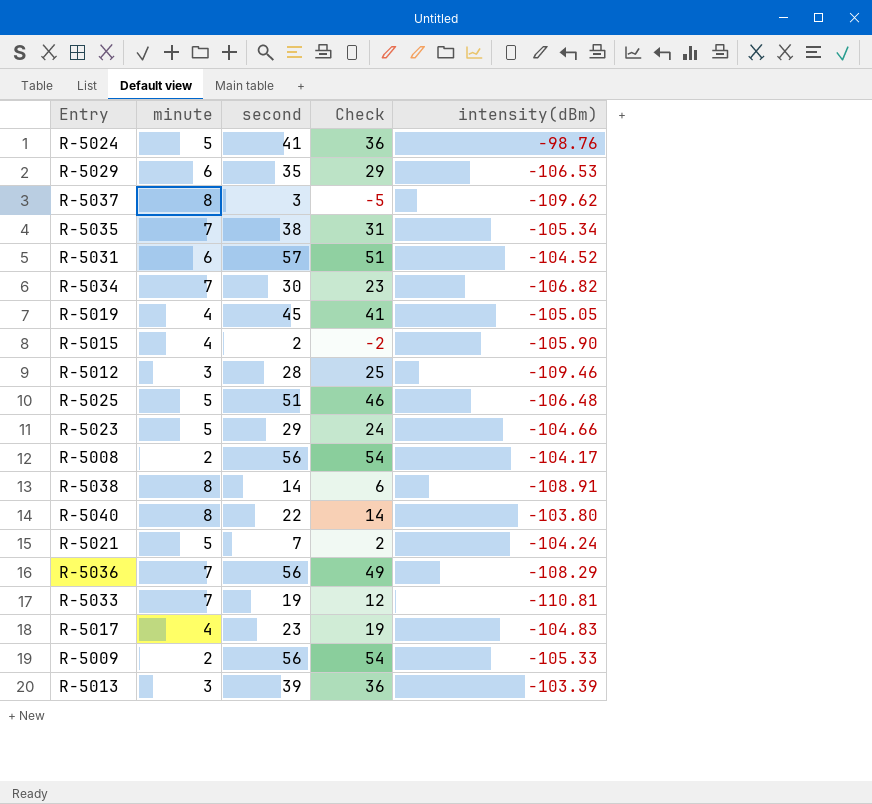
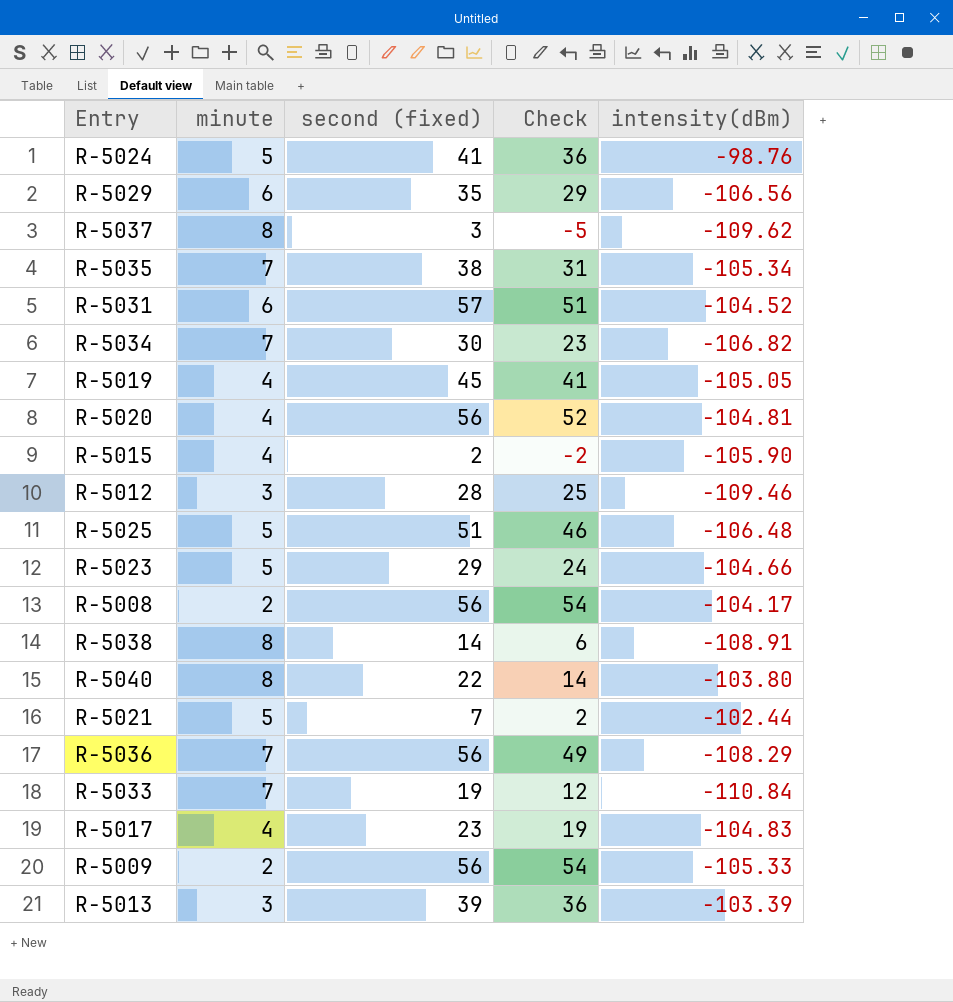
column name: second -> second (fixed)
R-5029 | intensity(dBm): -106.53 -> -106.56
row R-5020: none -> 4 | 56 | 52 | -104.81
R-5021 | intensity(dBm): -104.24 -> -102.44
R-5033 | intensity(dBm): -110.81 -> -110.84

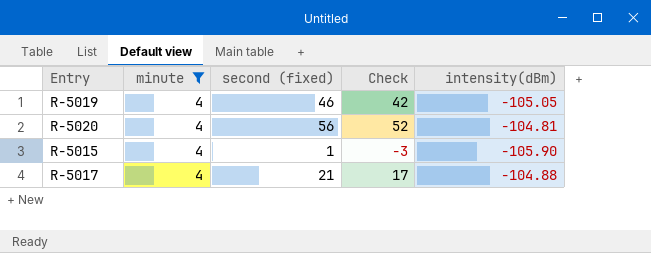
filter: none -> minute = 4
R-5019 | second (fixed): 45 -> 46
R-5019 | Check: 41 -> 42
R-5015 | second (fixed): 2 -> 1
R-5015 | Check: -2 -> -3
R-5017 | second (fixed): 23 -> 21
R-5017 | Check: 19 -> 17
R-5017 | intensity(dBm): -104.83 -> -104.88

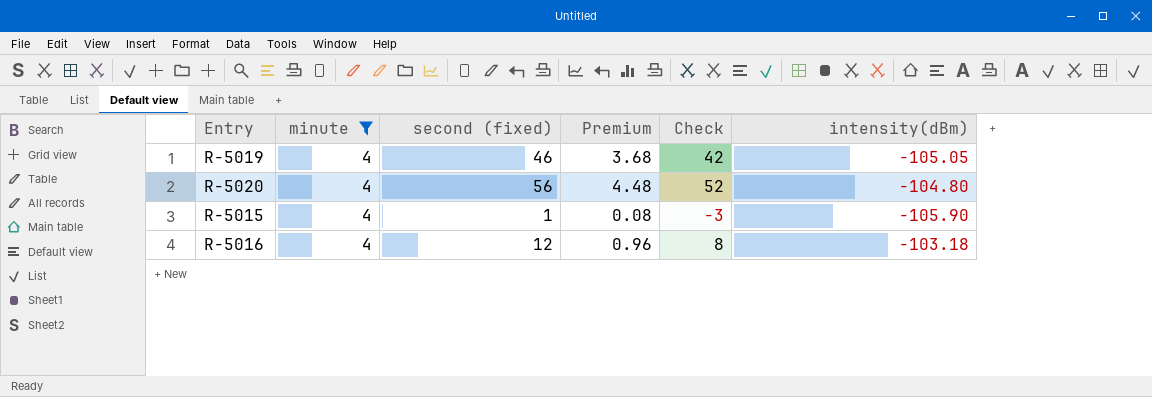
column Premium | formula: none -> [second (fixed)] * 0.08
row R-5017: 4 | 21 | 17 | -104.88 -> none
R-5020 | intensity(dBm): -104.81 -> -104.80
row R-5016: none -> 4 | 12 | 0.96 | 8 | -103.18

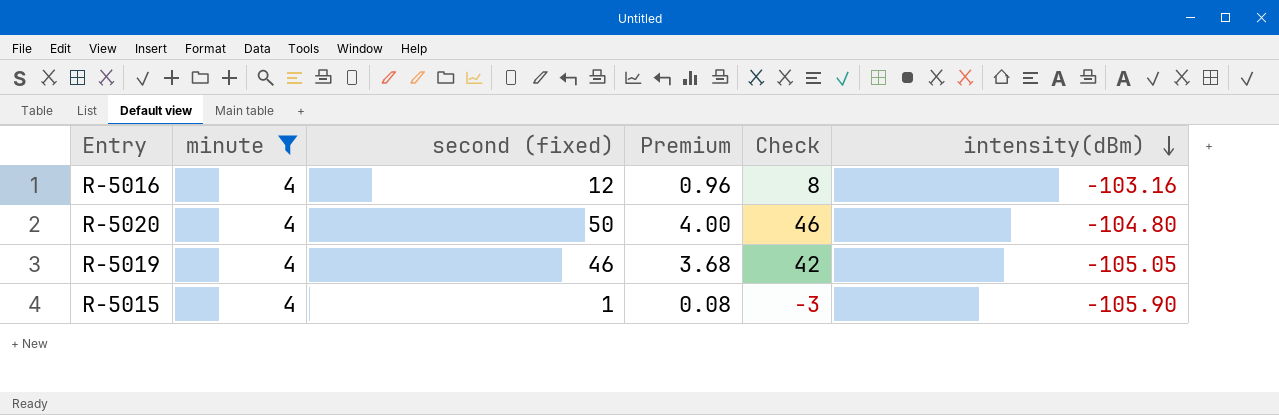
row order: none -> intensity(dBm) descending
R-5016 | intensity(dBm): -103.18 -> -103.16
R-5020 | second (fixed): 56 -> 50
R-5020 | Premium: 4.48 -> 4.00
R-5020 | Check: 52 -> 46

